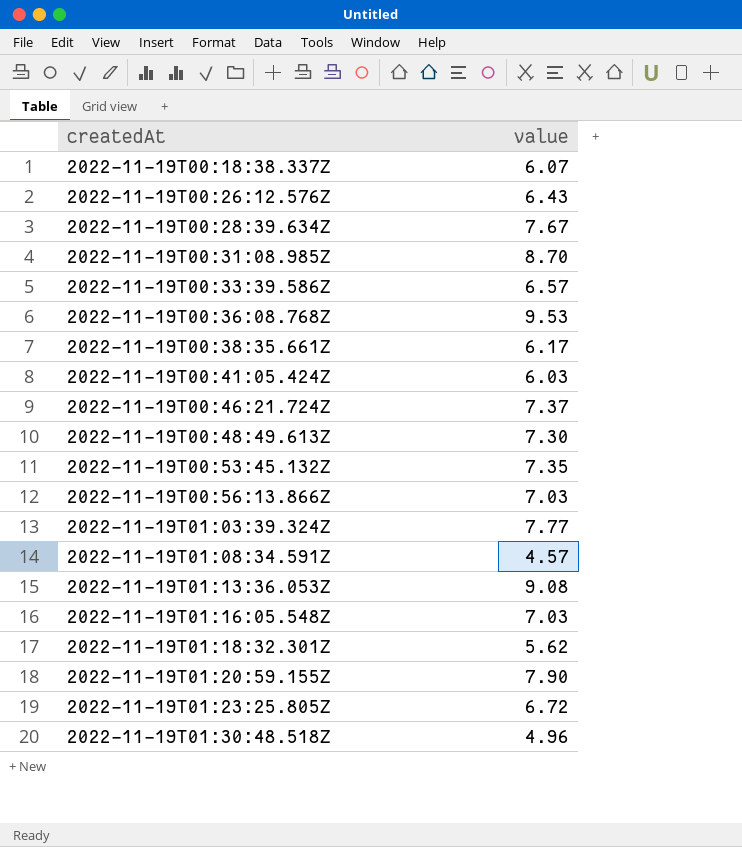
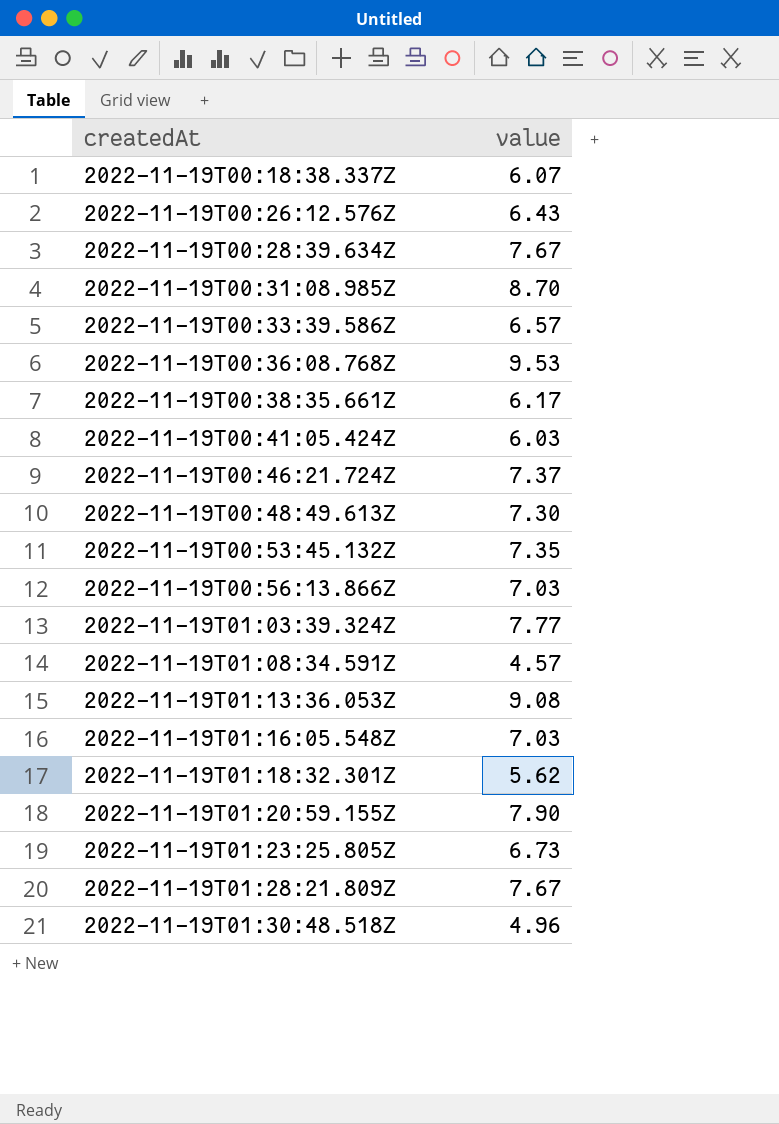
2022-11-19T01:23:25.805Z | value: 6.72 -> 6.73
row 2022-11-19T01:28:21.809Z: none -> 7.67

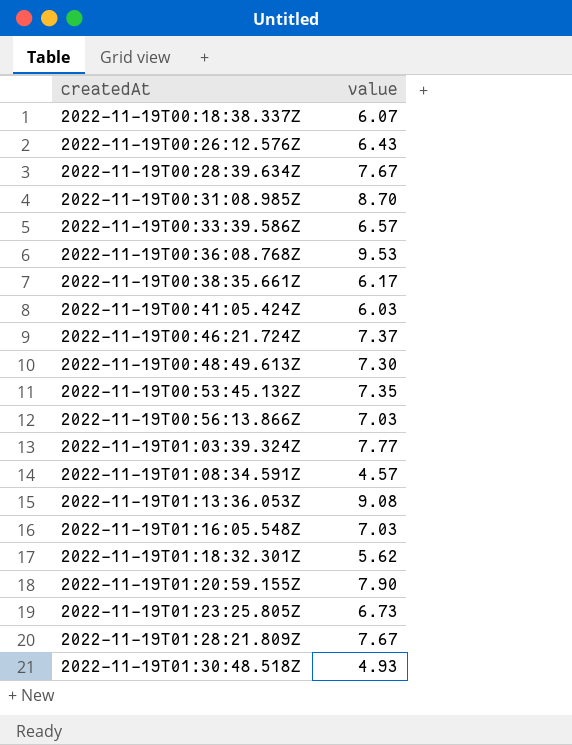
2022-11-19T01:30:48.518Z | value: 4.96 -> 4.93

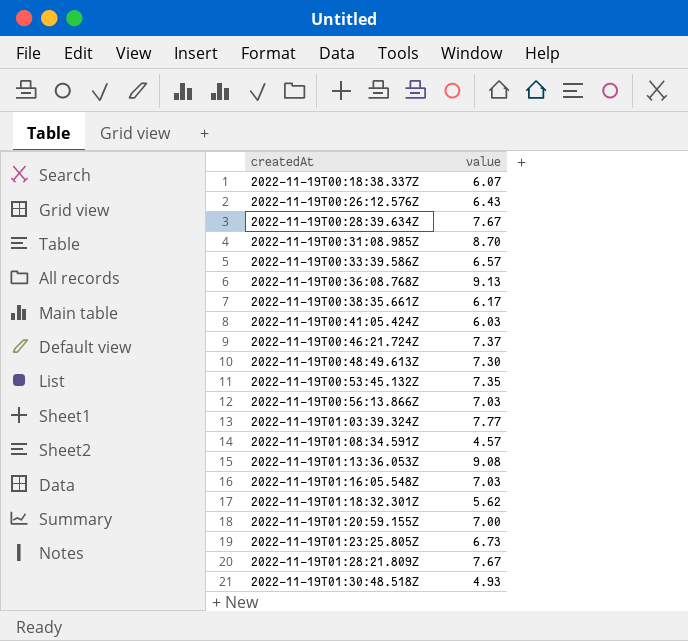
2022-11-19T00:36:08.768Z | value: 9.53 -> 9.13
2022-11-19T01:20:59.155Z | value: 7.90 -> 7.00

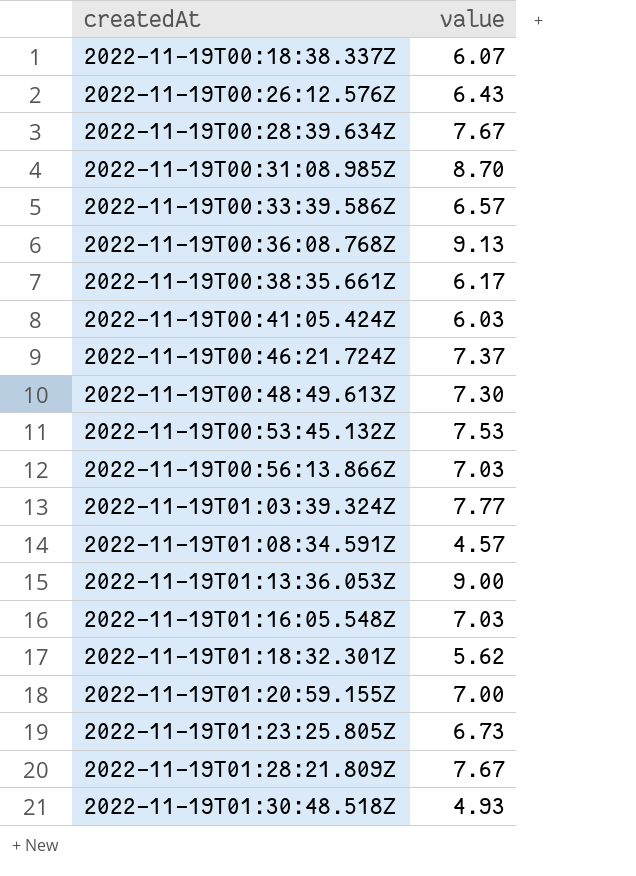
2022-11-19T00:53:45.132Z | value: 7.35 -> 7.53
2022-11-19T01:13:36.053Z | value: 9.08 -> 9.00

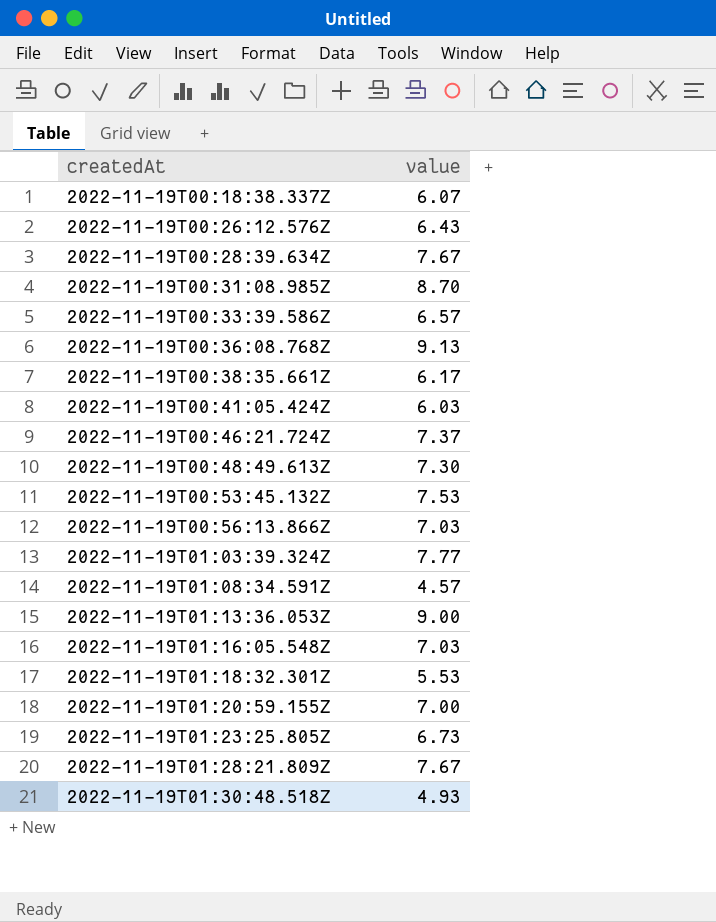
2022-11-19T01:18:32.301Z | value: 5.62 -> 5.53

